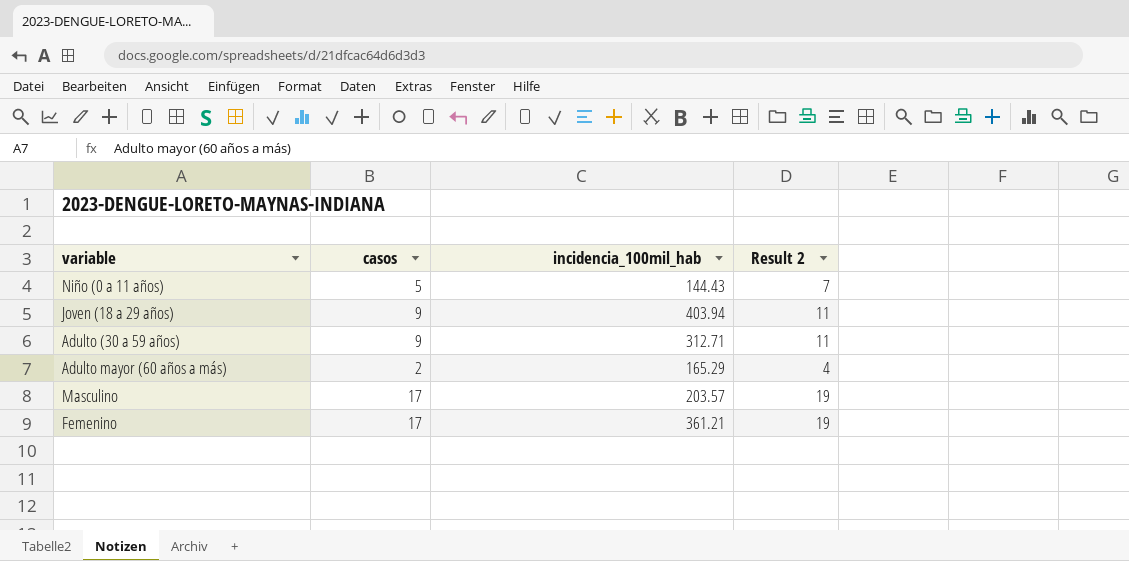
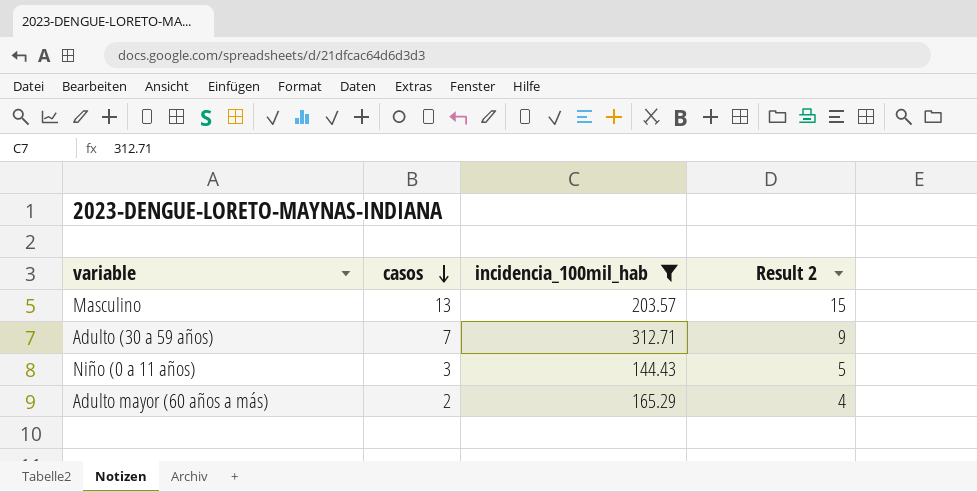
filter: none -> incidencia_100mil_hab <= 312.71
row order: none -> casos descending
Masculino | casos: 17 -> 13
Masculino | Result 2: 19 -> 15
Adulto (30 a 59 años) | casos: 9 -> 7
Adulto (30 a 59 años) | Result 2: 11 -> 9
Niño (0 a 11 años) | casos: 5 -> 3
Niño (0 a 11 años) | Result 2: 7 -> 5

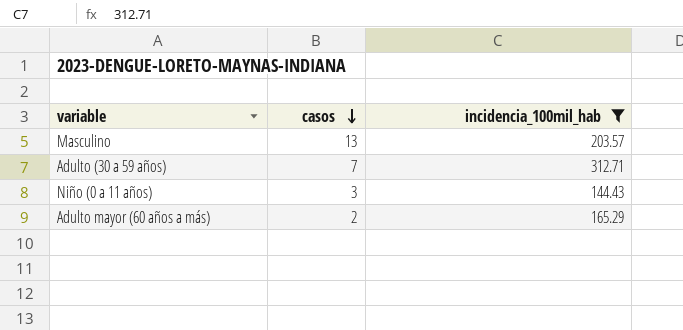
column Result 2 | formula: [casos] + 2 -> none

